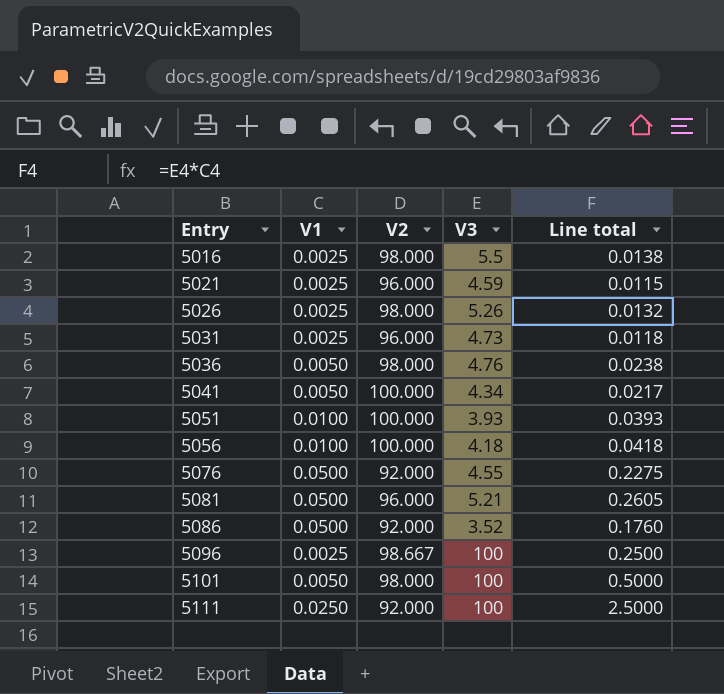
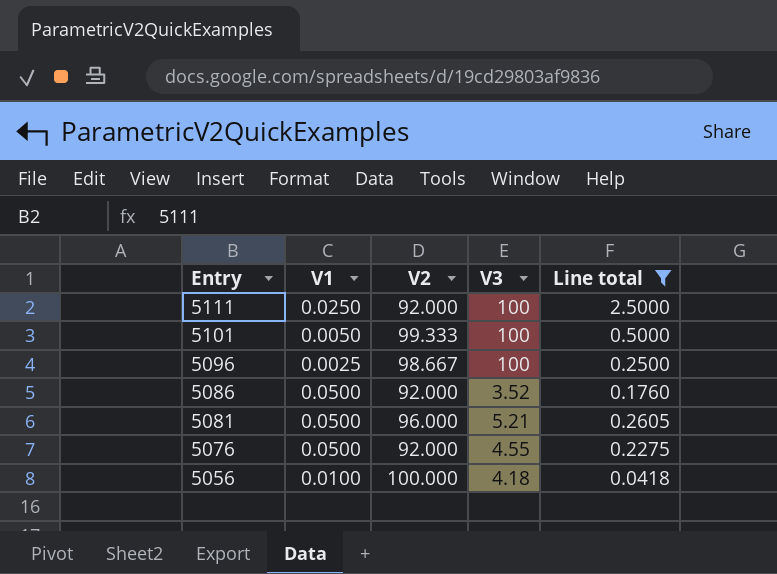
filter: none -> Line total >= 0.0418
row order: Entry ascending -> Entry descending
5101 | V2: 98.000 -> 99.333

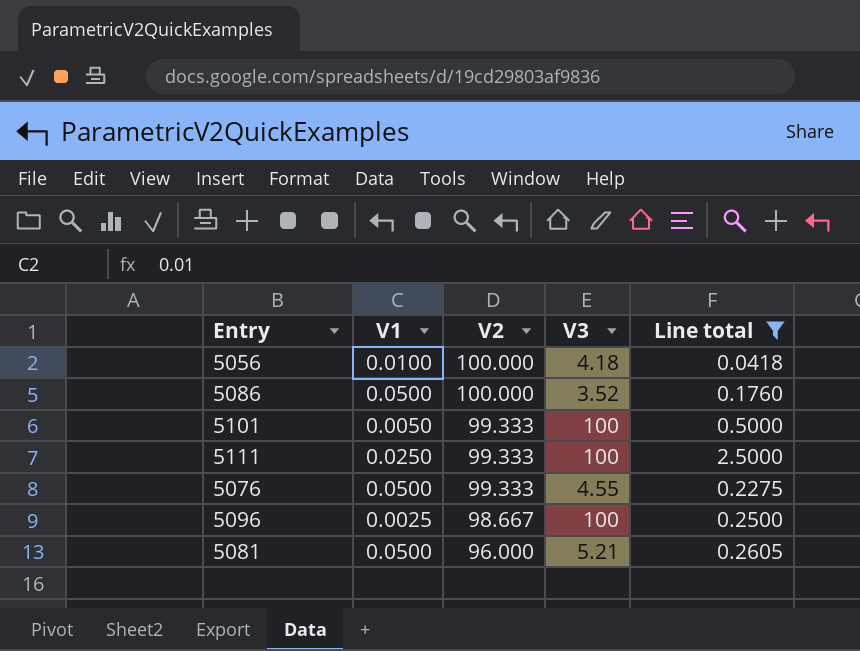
row order: Entry descending -> V2 descending
5086 | V2: 92.000 -> 100.000
5111 | V2: 92.000 -> 99.333
5076 | V2: 92.000 -> 99.333

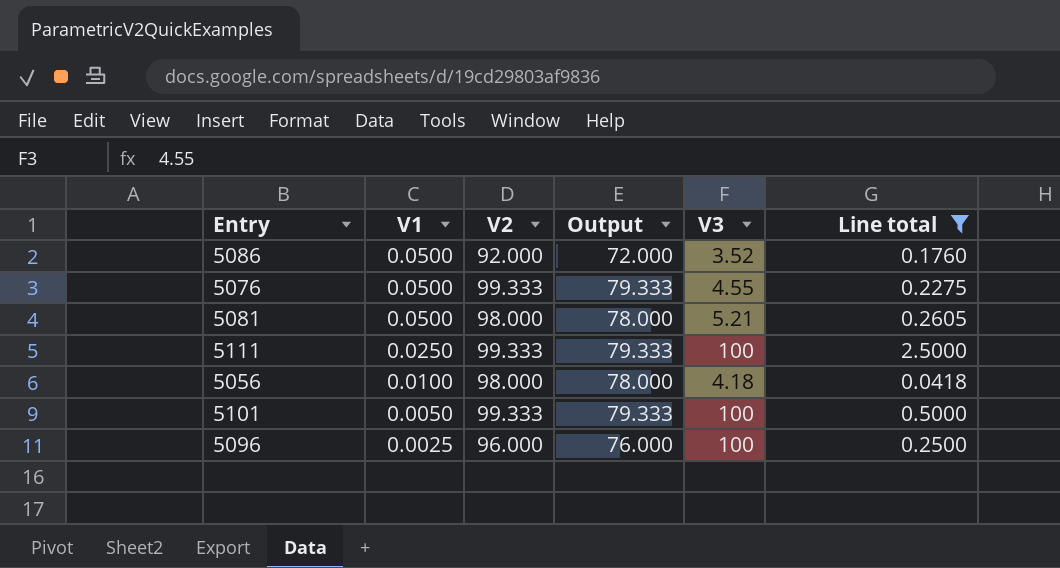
row order: V2 descending -> V1 descending
column Output | formula: none -> [V2] - 20
5086 | V2: 100.000 -> 92.000
5081 | V2: 96.000 -> 98.000
5056 | V2: 100.000 -> 98.000
5096 | V2: 98.667 -> 96.000

